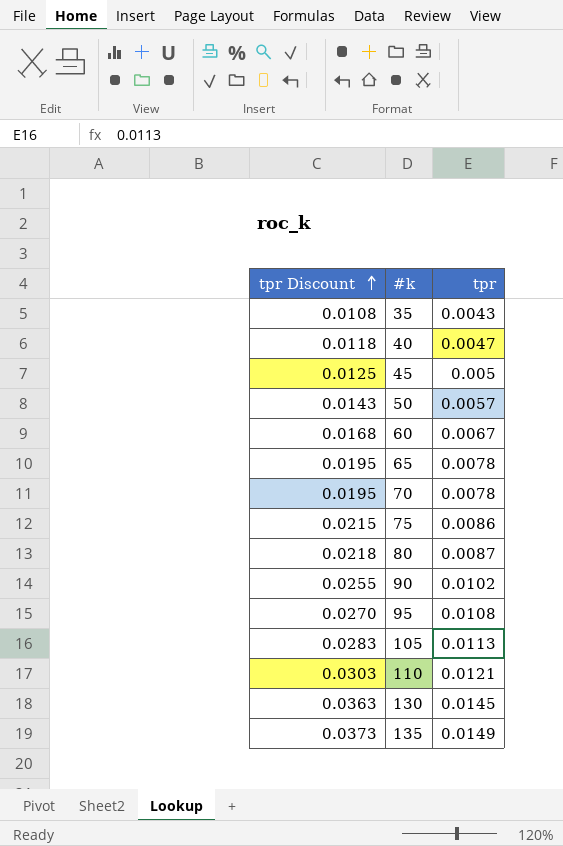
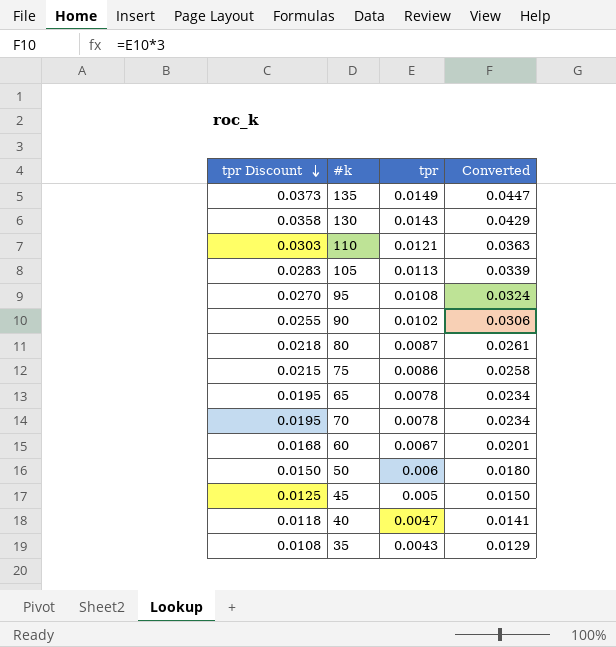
row order: tpr Discount ascending -> tpr Discount descending
column Converted | formula: none -> [tpr] * 3
130 | tpr Discount: 0.0363 -> 0.0358
130 | tpr: 0.0145 -> 0.0143
50 | tpr Discount: 0.0143 -> 0.0150
50 | tpr: 0.0057 -> 0.006

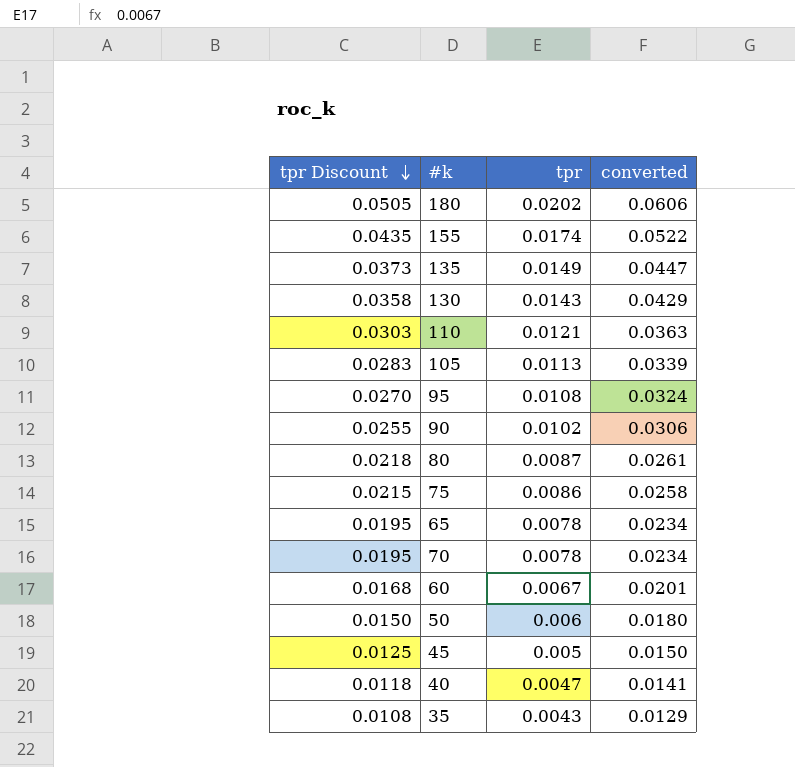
column name: Converted -> converted
row 180: none -> 0.0505 | 0.0202 | 0.0606
row 155: none -> 0.0435 | 0.0174 | 0.0522

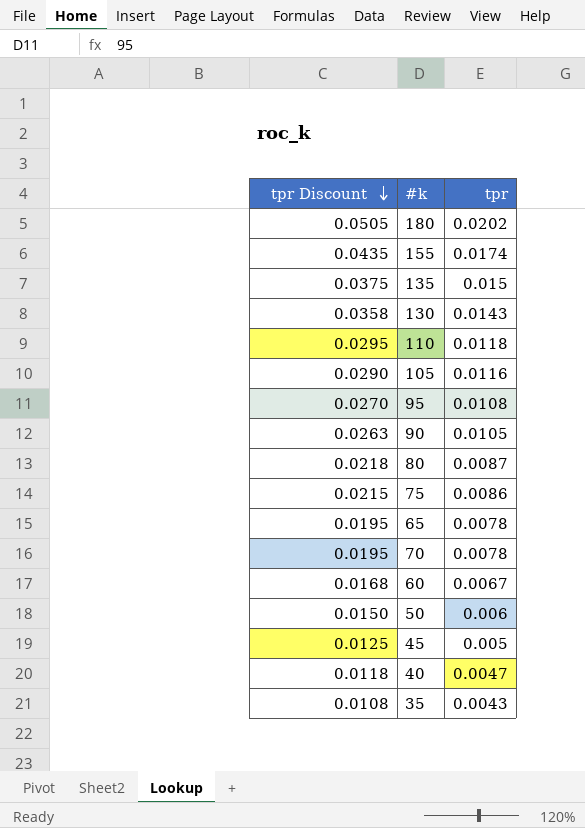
column converted | formula: [tpr] * 3 -> none
135 | tpr Discount: 0.0373 -> 0.0375
135 | tpr: 0.0149 -> 0.015
110 | tpr Discount: 0.0303 -> 0.0295
110 | tpr: 0.0121 -> 0.0118
105 | tpr Discount: 0.0283 -> 0.0290
105 | tpr: 0.0113 -> 0.0116
90 | tpr Discount: 0.0255 -> 0.0263
90 | tpr: 0.0102 -> 0.0105

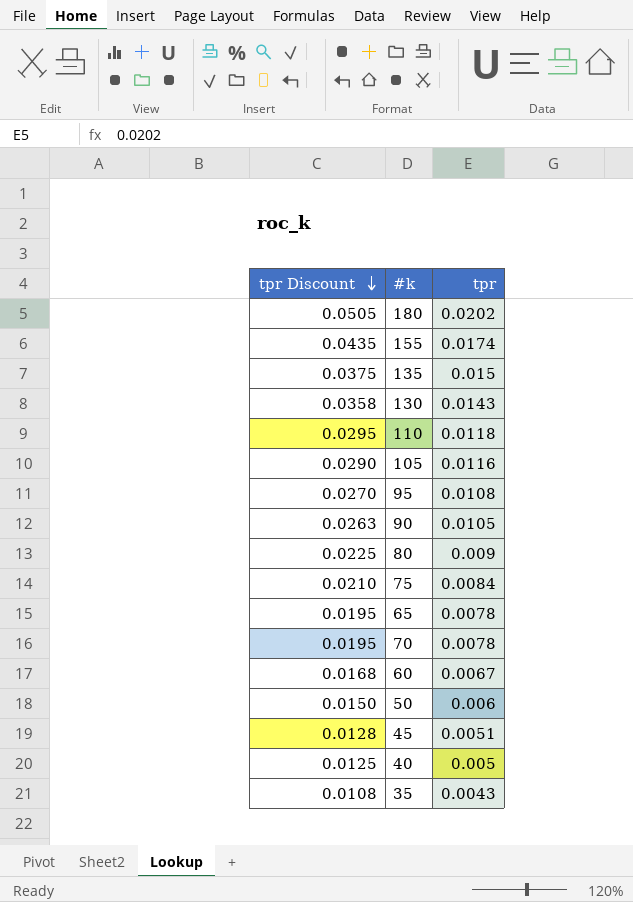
80 | tpr Discount: 0.0218 -> 0.0225
80 | tpr: 0.0087 -> 0.009
75 | tpr Discount: 0.0215 -> 0.0210
75 | tpr: 0.0086 -> 0.0084
45 | tpr Discount: 0.0125 -> 0.0128
45 | tpr: 0.005 -> 0.0051
40 | tpr Discount: 0.0118 -> 0.0125
40 | tpr: 0.0047 -> 0.005

